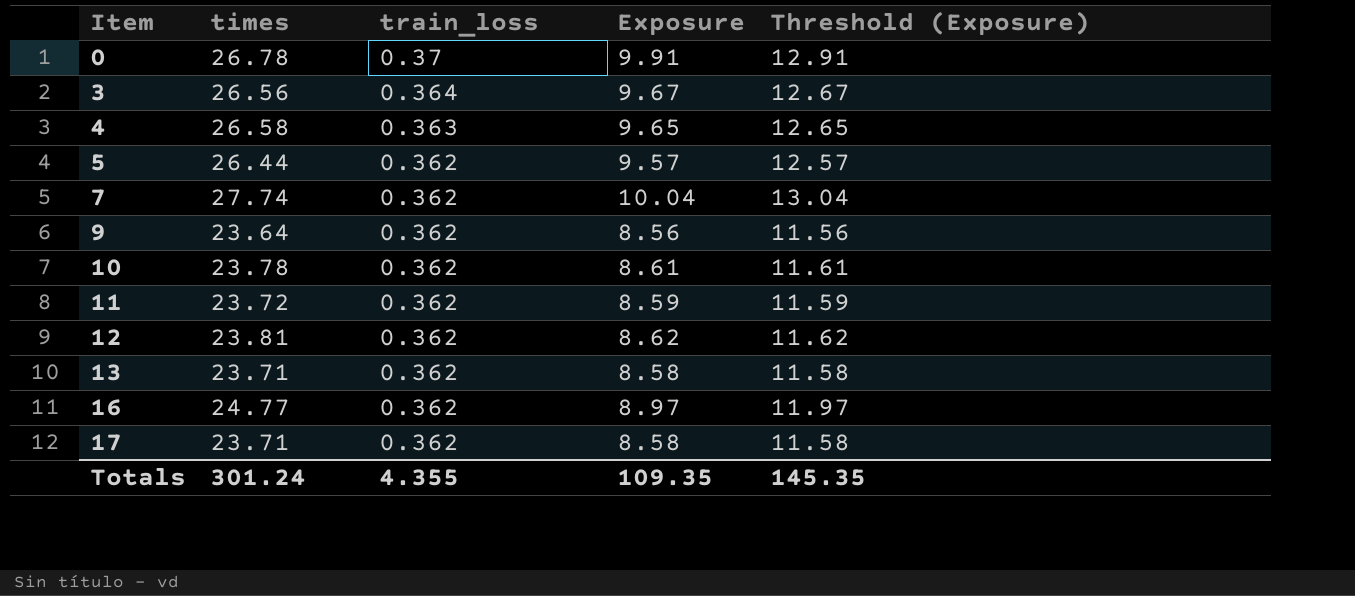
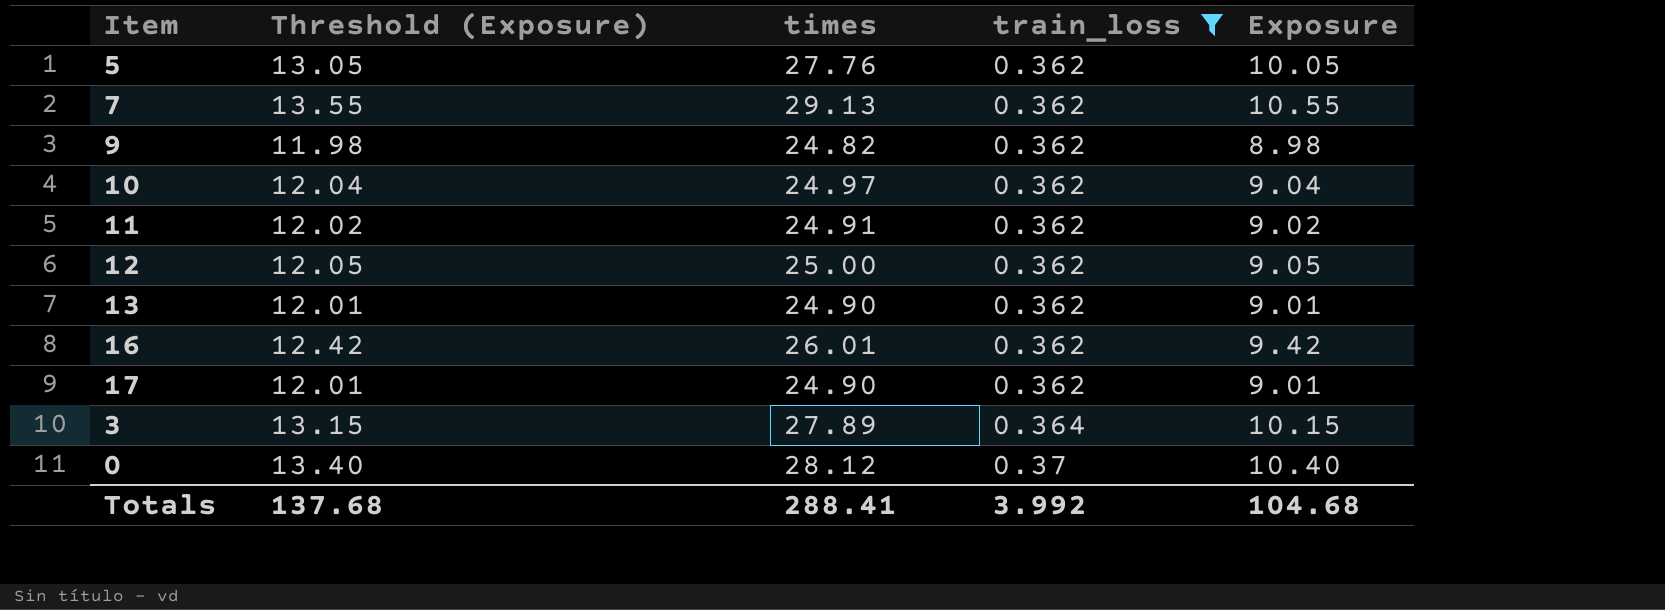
filter: none -> train_loss != 0.363
row order: Item ascending -> train_loss ascending
column Threshold (Exposure) | position: 5 -> 2
5 | Threshold (Exposure): 12.57 -> 13.05
5 | times: 26.44 -> 27.76
5 | Exposure: 9.57 -> 10.05
7 | Threshold (Exposure): 13.04 -> 13.55
7 | times: 27.74 -> 29.13
7 | Exposure: 10.04 -> 10.55
9 | Threshold (Exposure): 11.56 -> 11.98
9 | times: 23.64 -> 24.82
9 | Exposure: 8.56 -> 8.98
10 | Threshold (Exposure): 11.61 -> 12.04
10 | times: 23.78 -> 24.97
10 | Exposure: 8.61 -> 9.04
11 | Threshold (Exposure): 11.59 -> 12.02
11 | times: 23.72 -> 24.91
11 | Exposure: 8.59 -> 9.02
12 | Threshold (Exposure): 11.62 -> 12.05
12 | times: 23.81 -> 25.00
12 | Exposure: 8.62 -> 9.05
13 | Threshold (Exposure): 11.58 -> 12.01
13 | times: 23.71 -> 24.90
13 | Exposure: 8.58 -> 9.01
16 | Threshold (Exposure): 11.97 -> 12.42
16 | times: 24.77 -> 26.01
16 | Exposure: 8.97 -> 9.42
17 | Threshold (Exposure): 11.58 -> 12.01
17 | times: 23.71 -> 24.90
17 | Exposure: 8.58 -> 9.01
3 | Threshold (Exposure): 12.67 -> 13.15
3 | times: 26.56 -> 27.89
3 | Exposure: 9.67 -> 10.15
0 | Threshold (Exposure): 12.91 -> 13.40
0 | times: 26.78 -> 28.12
0 | Exposure: 9.91 -> 10.40
Totals | Threshold (Exposure): 145.35 -> 137.68
Totals | times: 301.24 -> 288.41
Totals | train_loss: 4.355 -> 3.992
Totals | Exposure: 109.35 -> 104.68

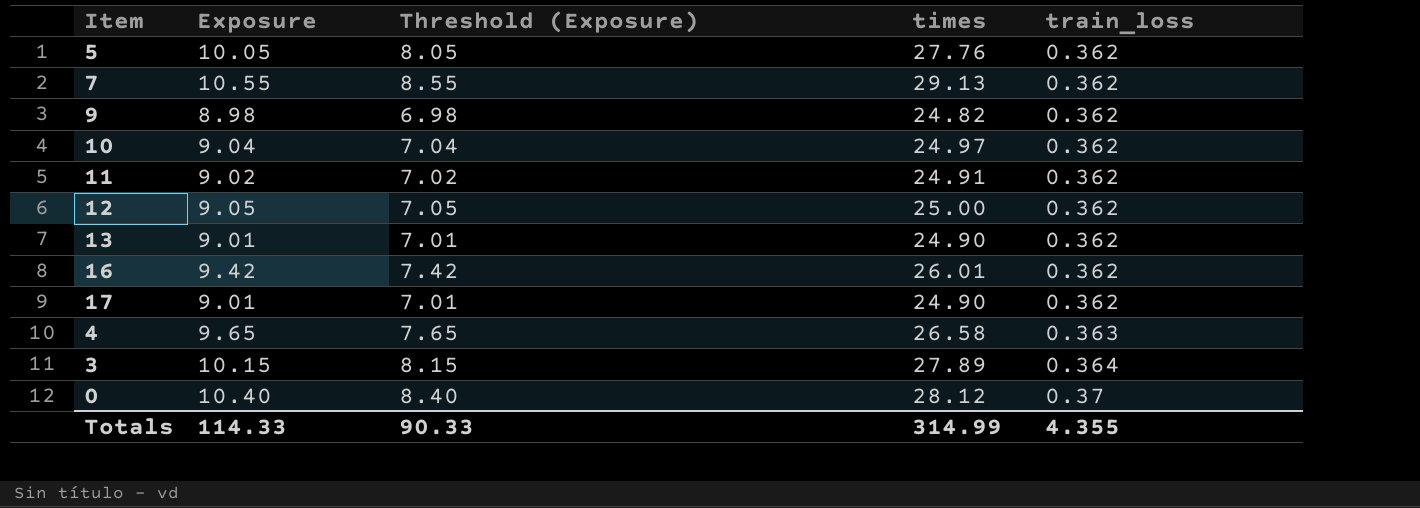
filter: train_loss != 0.363 -> none
column Exposure | position: 5 -> 2
column Threshold (Exposure) | formula: [Exposure] + 3 -> [Exposure] - 2
Totals | Exposure: 104.68 -> 114.33
Totals | Threshold (Exposure): 137.68 -> 90.33
Totals | times: 288.41 -> 314.99
Totals | train_loss: 3.992 -> 4.355

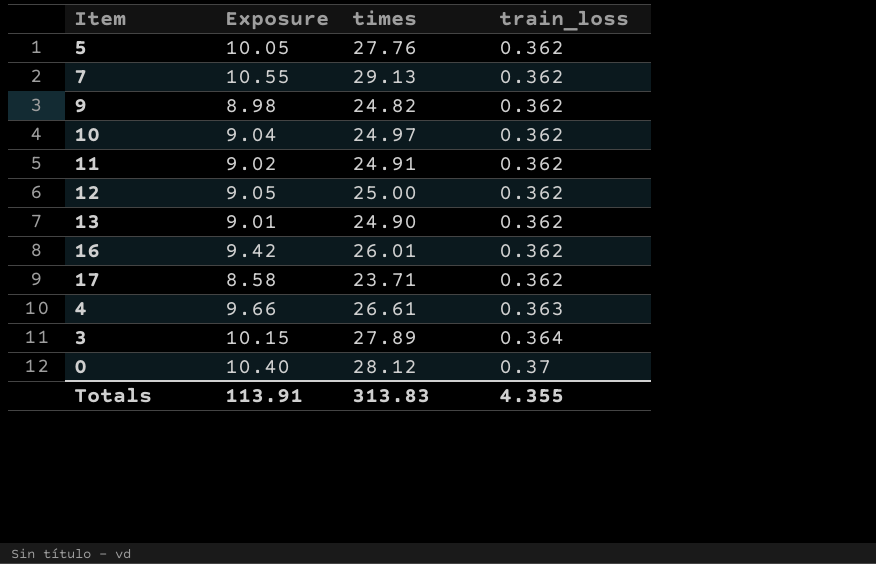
column Threshold (Exposure) | formula: [Exposure] - 2 -> none
17 | Exposure: 9.01 -> 8.58
17 | times: 24.90 -> 23.71
4 | Exposure: 9.65 -> 9.66
4 | times: 26.58 -> 26.61
Totals | Exposure: 114.33 -> 113.91
Totals | times: 314.99 -> 313.83

